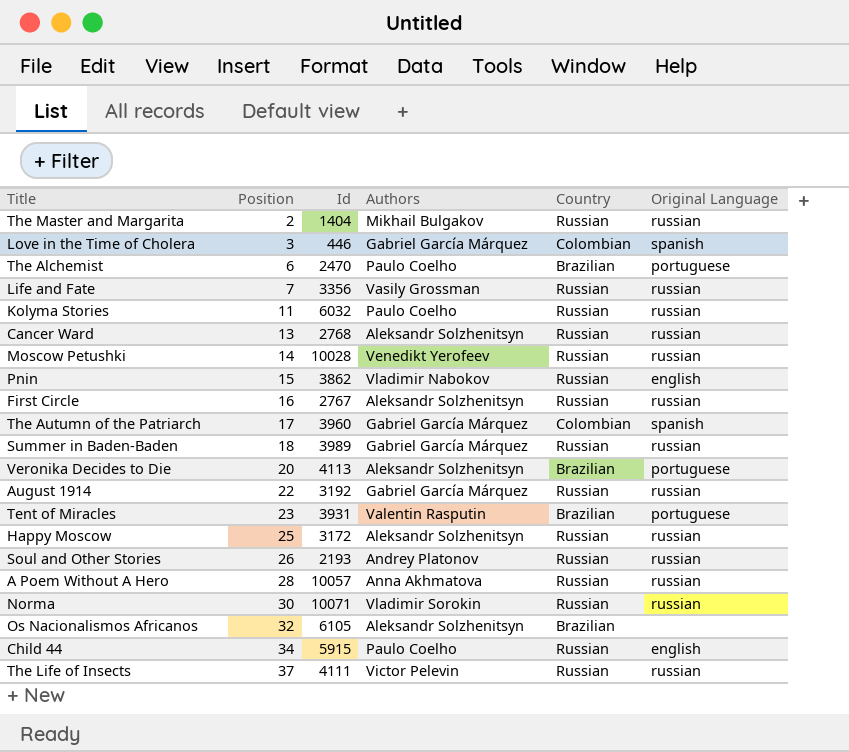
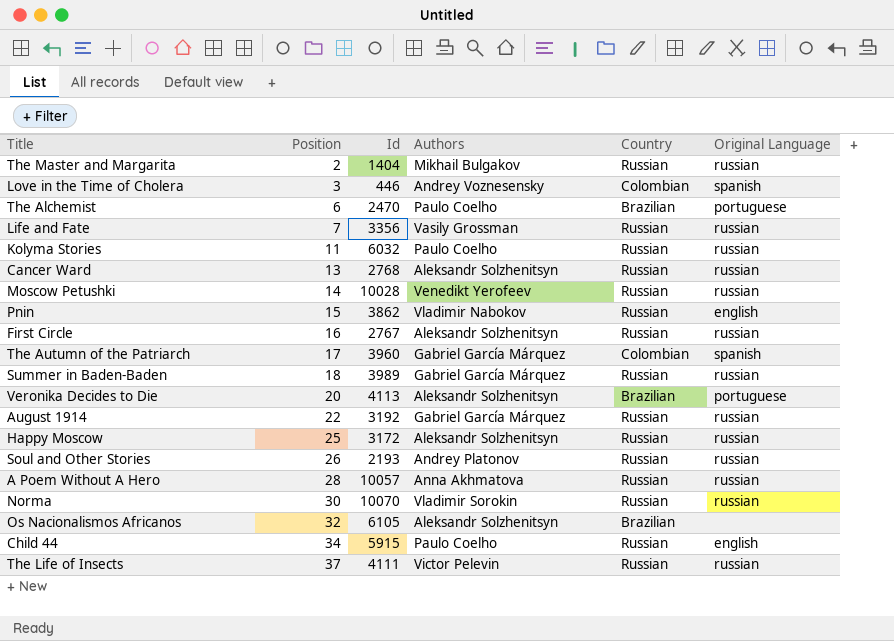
row Tent of Miracles: 23 | 3931 | Valentin Rasputin | Brazilian | portuguese -> none
Love in the Time of Cholera | Authors: Gabriel García Márquez -> Andrey Voznesensky
Norma | Id: 10071 -> 10070

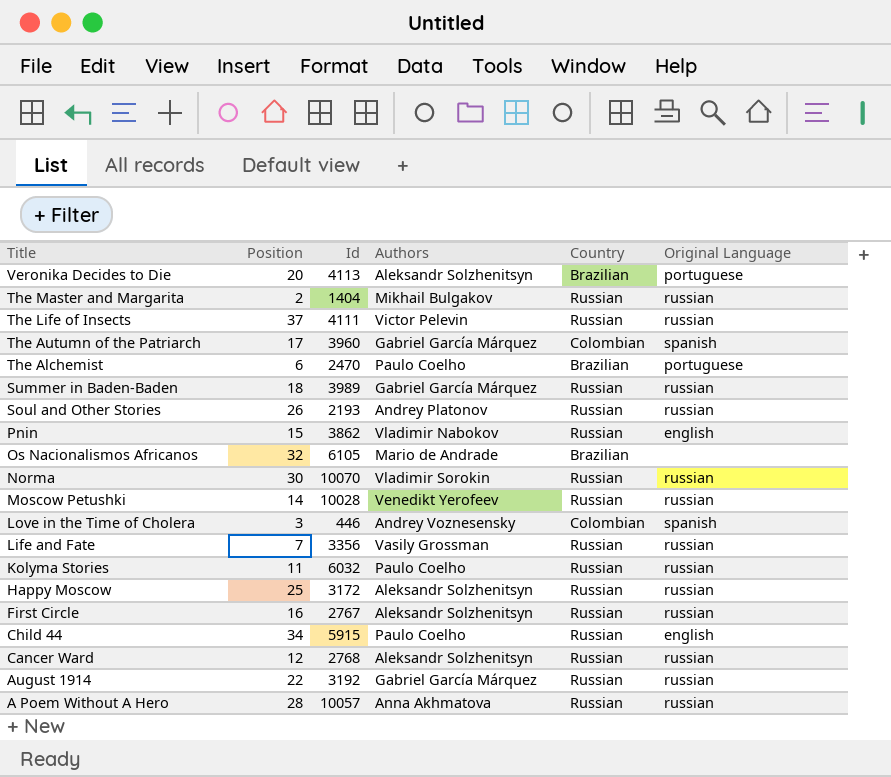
row order: Position ascending -> Title descending
Os Nacionalismos Africanos | Authors: Aleksandr Solzhenitsyn -> Mario de Andrade
Cancer Ward | Position: 13 -> 12

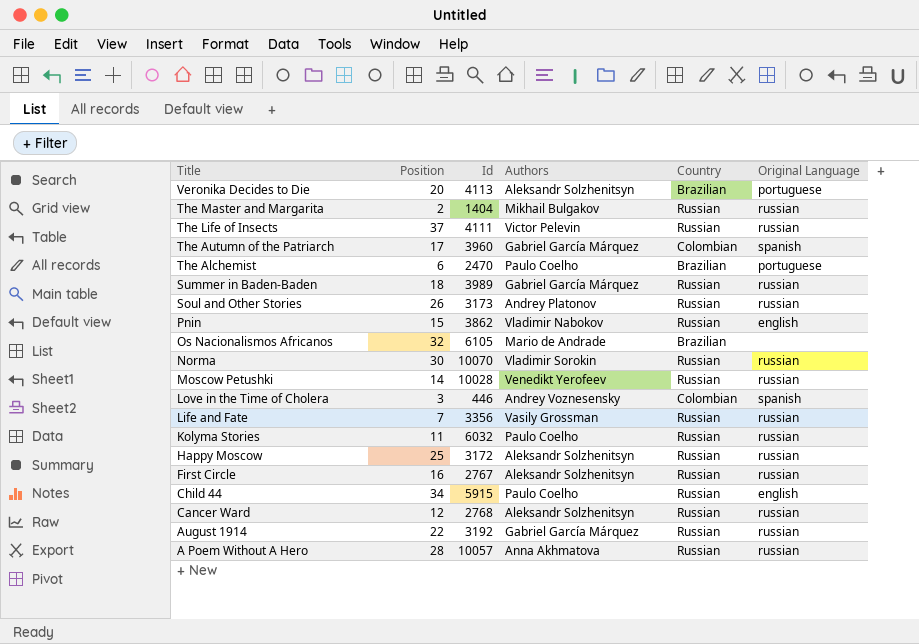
Soul and Other Stories | Id: 2193 -> 3173

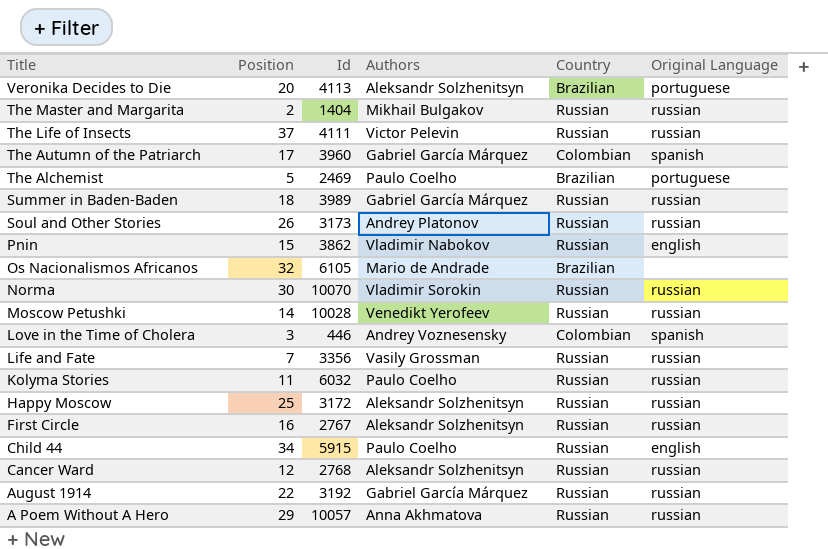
The Alchemist | Position: 6 -> 5
The Alchemist | Id: 2470 -> 2469
A Poem Without A Hero | Position: 28 -> 29

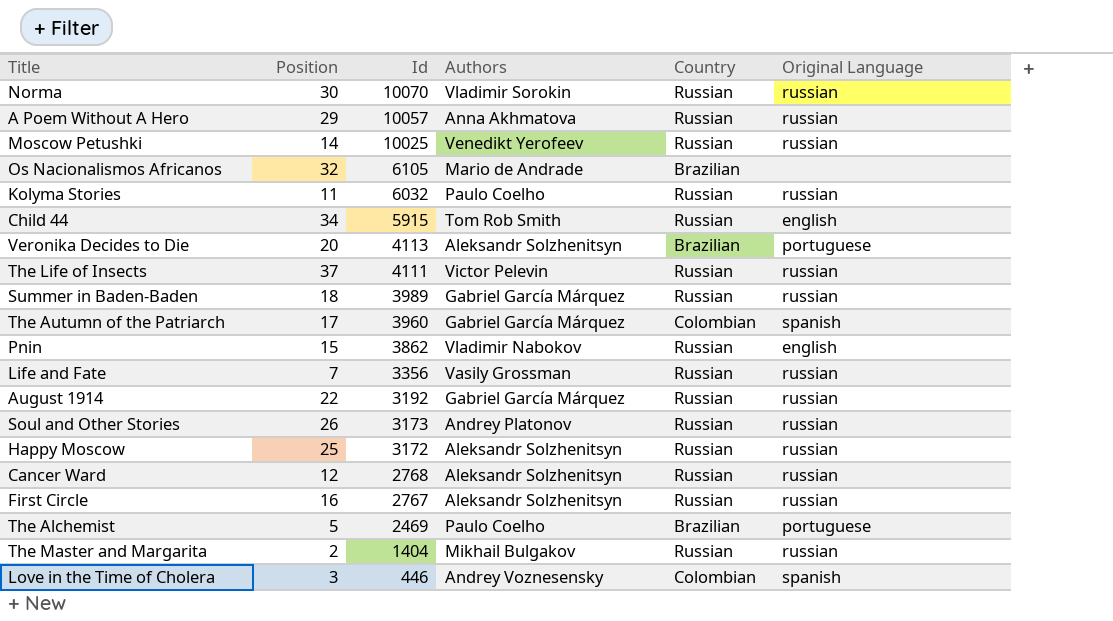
row order: Title descending -> Id descending
Moscow Petushki | Id: 10028 -> 10025
Child 44 | Authors: Paulo Coelho -> Tom Rob Smith

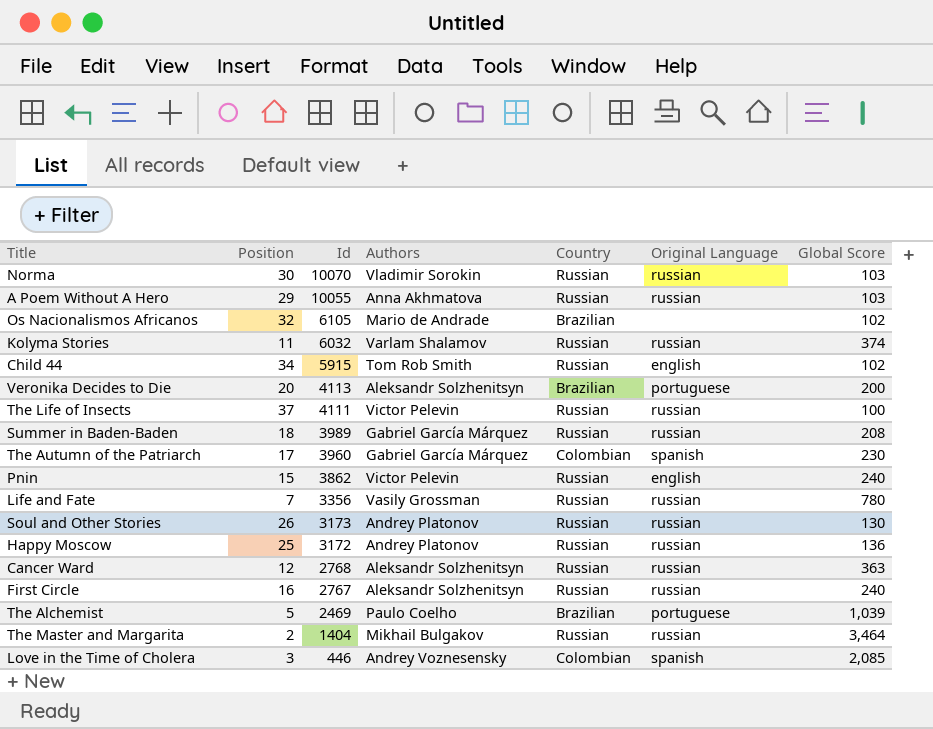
column Global Score | position: none -> 7
row Moscow Petushki: 14 | 10025 | Venedikt Yerofeev | Russian | russian -> none
row August 1914: 22 | 3192 | Gabriel García Márquez | Russian | russian -> none
A Poem Without A Hero | Id: 10057 -> 10055
Kolyma Stories | Authors: Paulo Coelho -> Varlam Shalamov
Pnin | Authors: Vladimir Nabokov -> Victor Pelevin
Happy Moscow | Authors: Aleksandr Solzhenitsyn -> Andrey Platonov

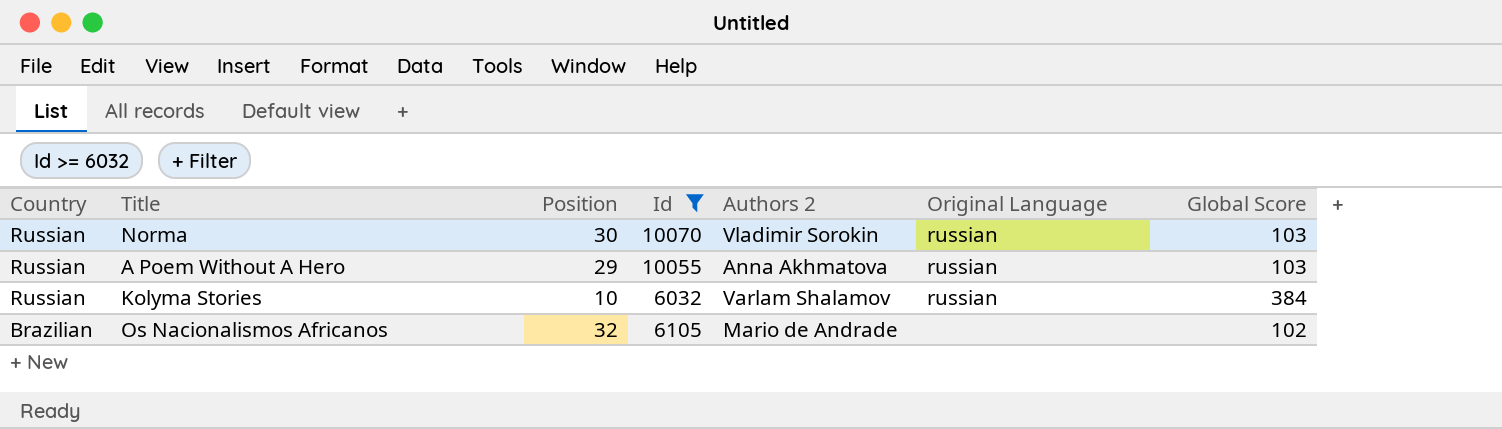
filter: none -> Id >= 6032
row order: Id descending -> Country descending
column Country | position: 5 -> 1
column name: Authors -> Authors 2
Kolyma Stories | Position: 11 -> 10
Kolyma Stories | Global Score: 374 -> 384

